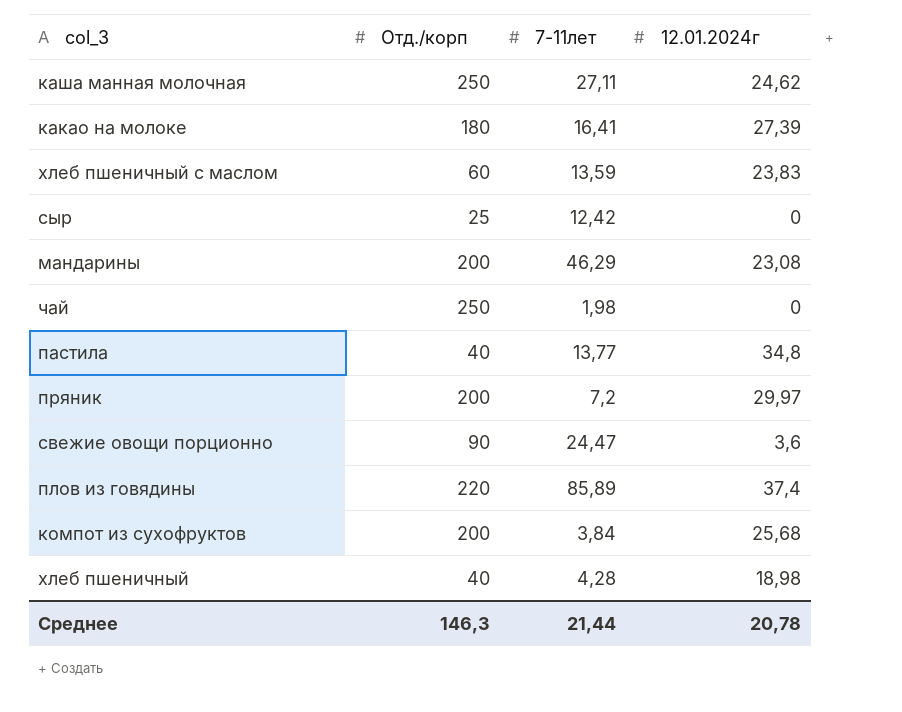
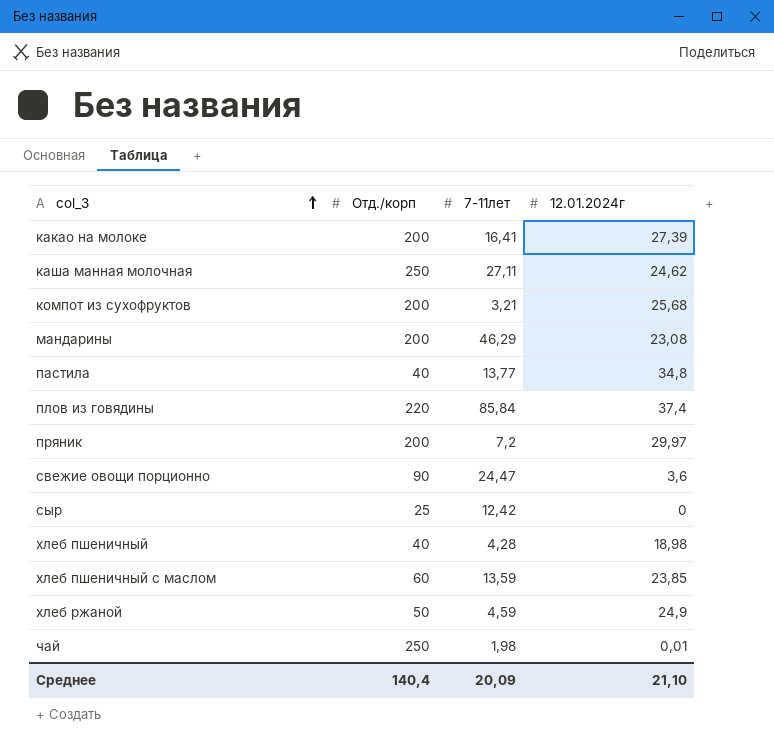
row order: none -> col_3 ascending
какао на молоке | Отд./корп: 180 -> 200
компот из сухофруктов | 7-11лет: 3,84 -> 3,21
плов из говядины | 7-11лет: 85,89 -> 85,84
хлеб пшеничный с маслом | 12.01.2024г: 23,83 -> 23,85
row хлеб ржаной: none -> 50 | 4,59 | 24,9
чай | 12.01.2024г: 0 -> 0,01
Среднее | Отд./корп: 146,3 -> 140,4
Среднее | 7-11лет: 21,44 -> 20,09
Среднее | 12.01.2024г: 20,78 -> 21,10

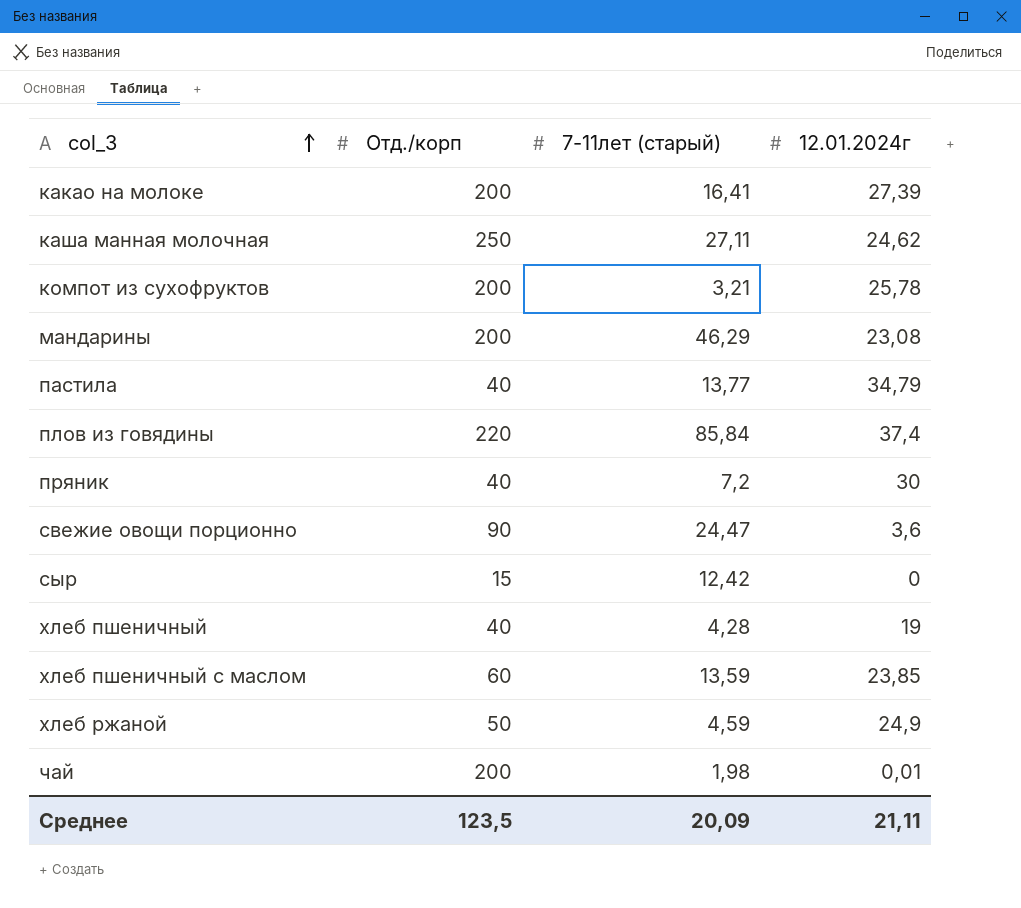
column name: 7-11лет -> 7-11лет (старый)
компот из сухофруктов | 12.01.2024г: 25,68 -> 25,78
пастила | 12.01.2024г: 34,8 -> 34,79
пряник | Отд./корп: 200 -> 40
пряник | 12.01.2024г: 29,97 -> 30
сыр | Отд./корп: 25 -> 15
хлеб пшеничный | 12.01.2024г: 18,98 -> 19
чай | Отд./корп: 250 -> 200
Среднее | Отд./корп: 140,4 -> 123,5
Среднее | 12.01.2024г: 21,10 -> 21,11

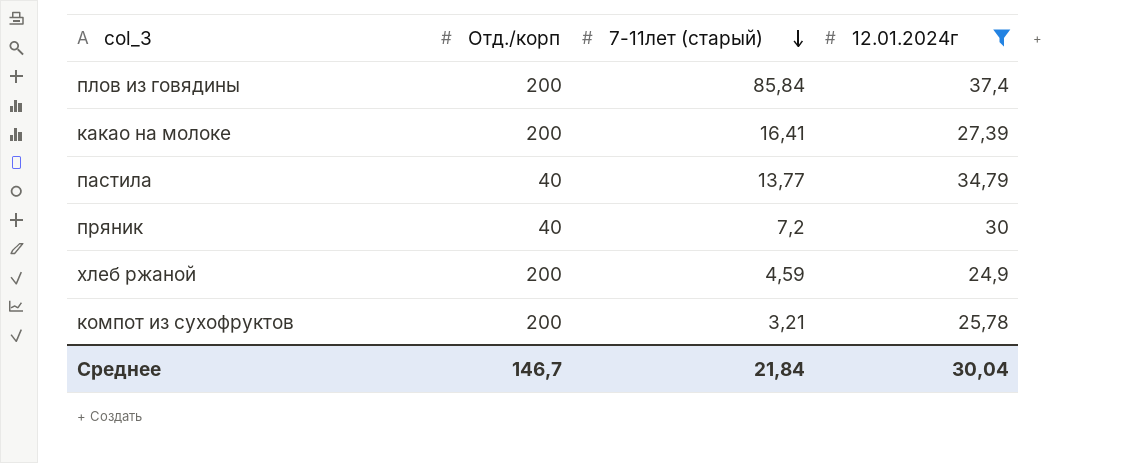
filter: none -> 12.01.2024г >= 24,9
row order: col_3 ascending -> 7-11лет (старый) descending
плов из говядины | Отд./корп: 220 -> 200
хлеб ржаной | Отд./корп: 50 -> 200
Среднее | Отд./корп: 123,5 -> 146,7
Среднее | 7-11лет (старый): 20,09 -> 21,84
Среднее | 12.01.2024г: 21,11 -> 30,04

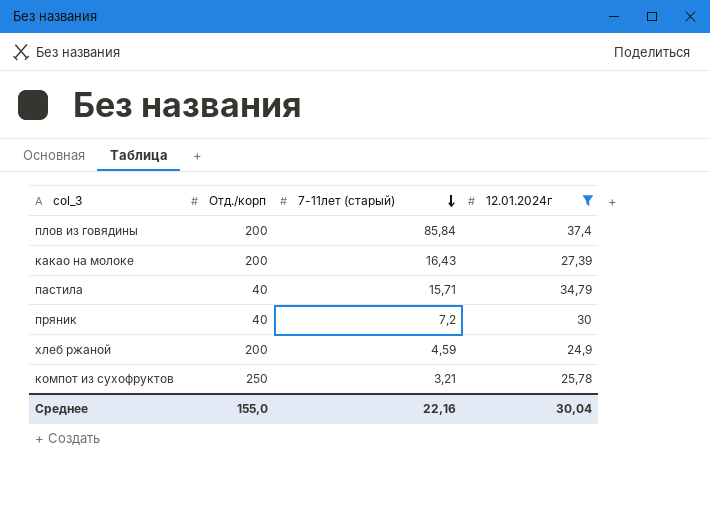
какао на молоке | 7-11лет (старый): 16,41 -> 16,43
пастила | 7-11лет (старый): 13,77 -> 15,71
компот из сухофруктов | Отд./корп: 200 -> 250
Среднее | Отд./корп: 146,7 -> 155,0
Среднее | 7-11лет (старый): 21,84 -> 22,16

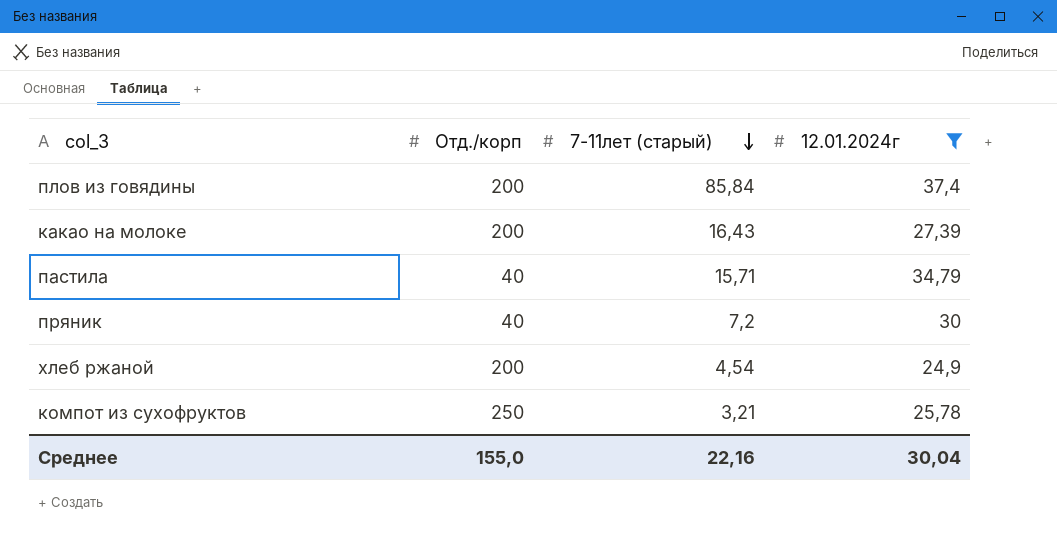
хлеб ржаной | 7-11лет (старый): 4,59 -> 4,54

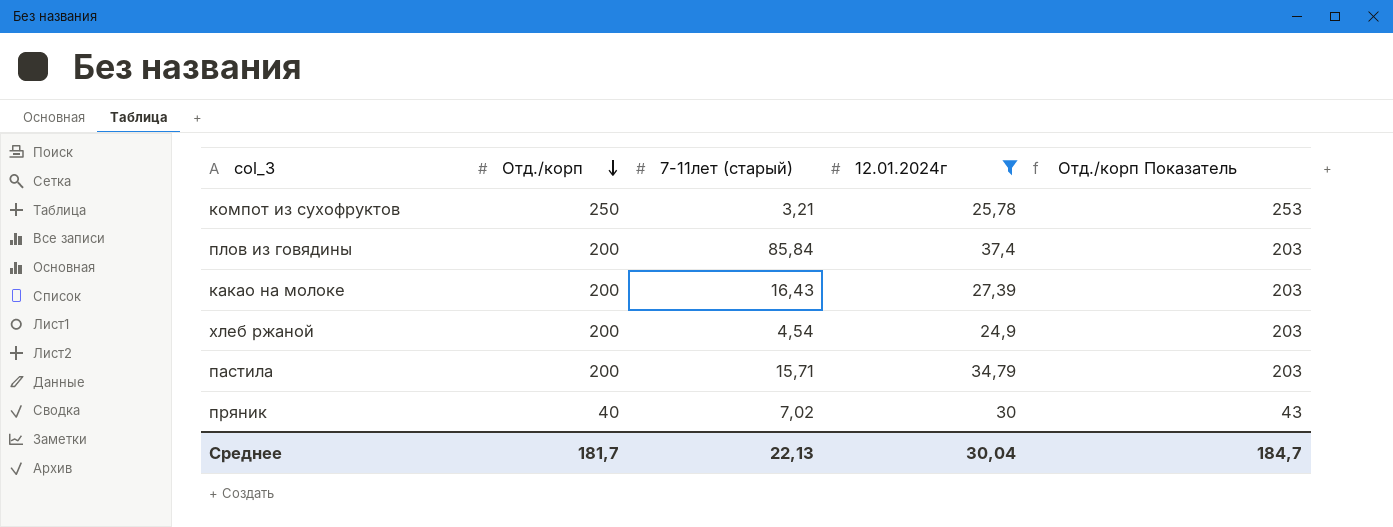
row order: 7-11лет (старый) descending -> Отд./корп descending
column Отд./корп Показатель | formula: none -> [Отд./корп] + 3
пастила | Отд./корп: 40 -> 200
пряник | 7-11лет (старый): 7,2 -> 7,02
Среднее | Отд./корп: 155,0 -> 181,7
Среднее | 7-11лет (старый): 22,16 -> 22,13

